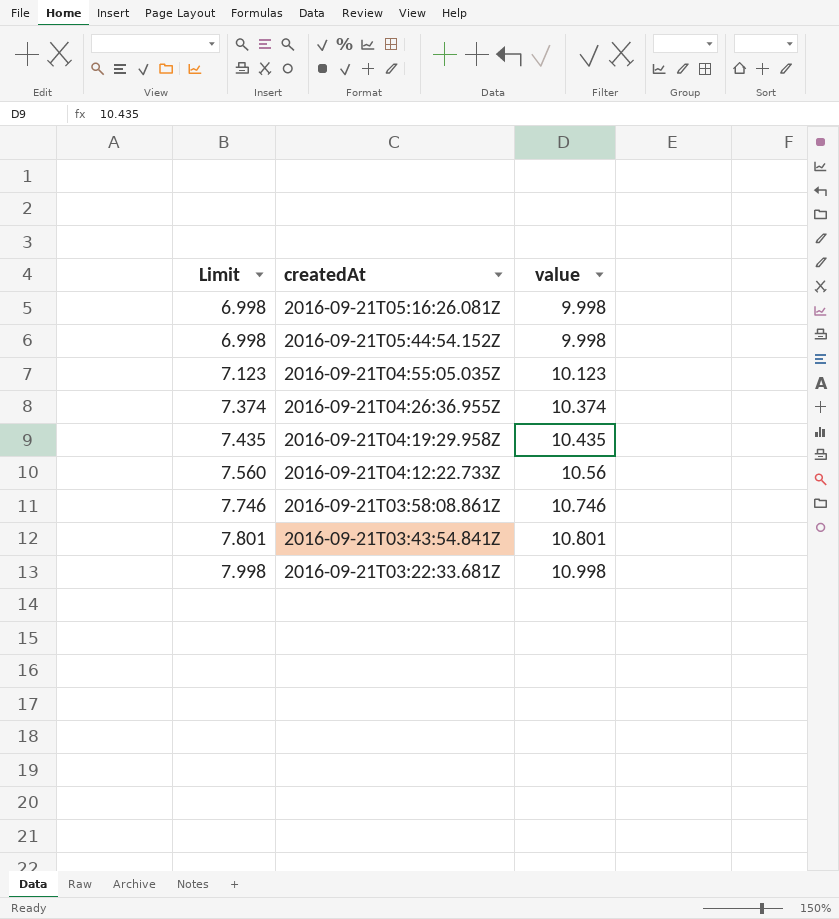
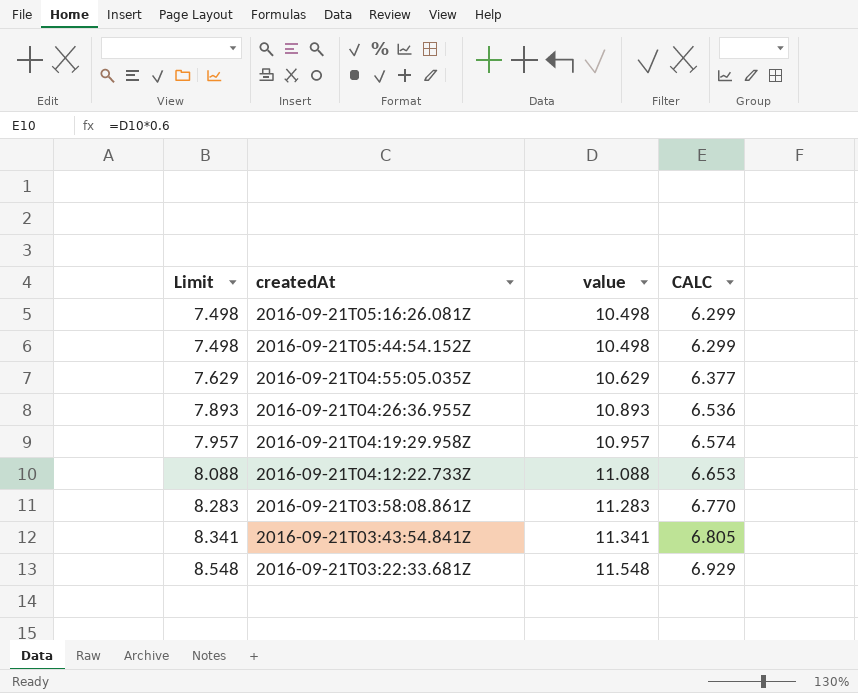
column CALC | formula: none -> [value] * 0.6
2016-09-21T05:16:26.081Z | Limit: 6.998 -> 7.498
2016-09-21T05:16:26.081Z | value: 9.998 -> 10.498
2016-09-21T05:44:54.152Z | Limit: 6.998 -> 7.498
2016-09-21T05:44:54.152Z | value: 9.998 -> 10.498
2016-09-21T04:55:05.035Z | Limit: 7.123 -> 7.629
2016-09-21T04:55:05.035Z | value: 10.123 -> 10.629
2016-09-21T04:26:36.955Z | Limit: 7.374 -> 7.893
2016-09-21T04:26:36.955Z | value: 10.374 -> 10.893
2016-09-21T04:19:29.958Z | Limit: 7.435 -> 7.957
2016-09-21T04:19:29.958Z | value: 10.435 -> 10.957
2016-09-21T04:12:22.733Z | Limit: 7.560 -> 8.088
2016-09-21T04:12:22.733Z | value: 10.56 -> 11.088
2016-09-21T03:58:08.861Z | Limit: 7.746 -> 8.283
2016-09-21T03:58:08.861Z | value: 10.746 -> 11.283
2016-09-21T03:43:54.841Z | Limit: 7.801 -> 8.341
2016-09-21T03:43:54.841Z | value: 10.801 -> 11.341
2016-09-21T03:22:33.681Z | Limit: 7.998 -> 8.548
2016-09-21T03:22:33.681Z | value: 10.998 -> 11.548

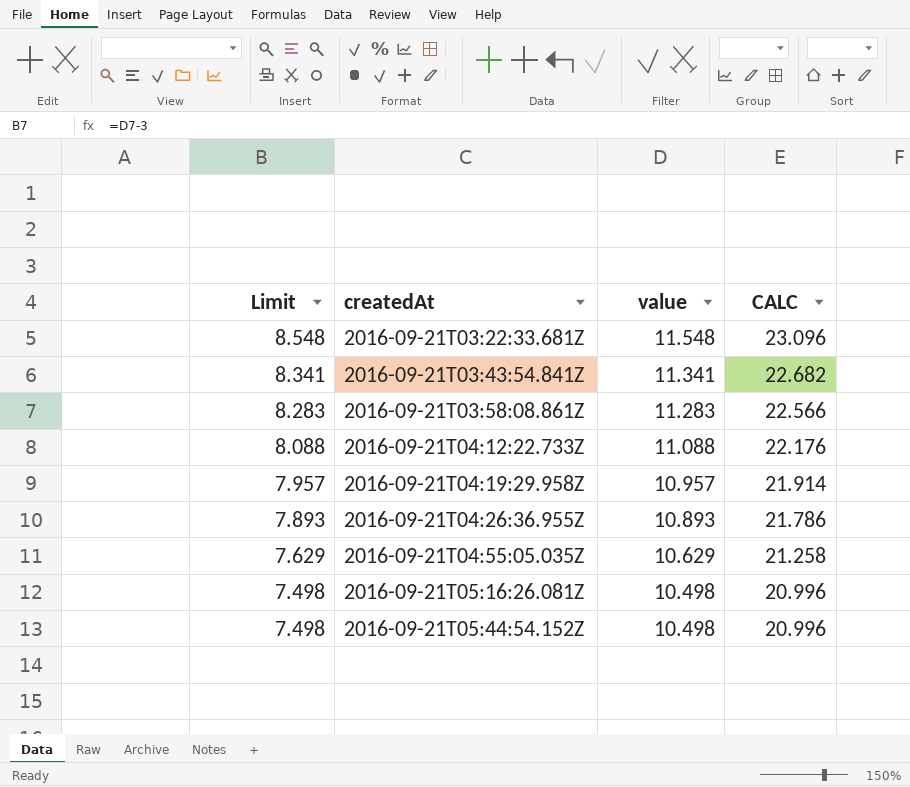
row order: Limit ascending -> Limit descending
column CALC | formula: [value] * 0.6 -> [value] * 2

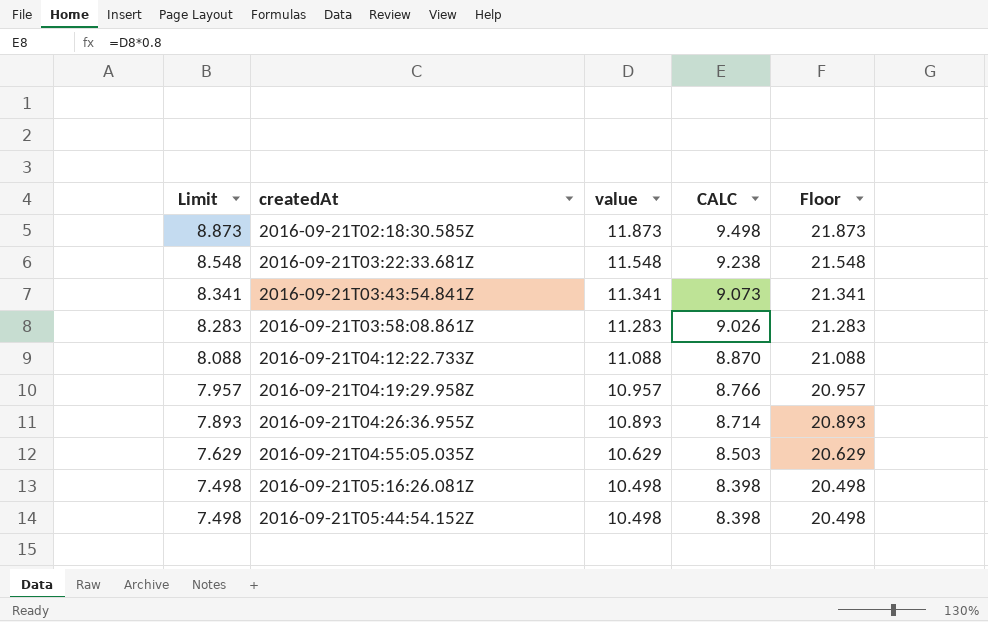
column CALC | formula: [value] * 2 -> [value] * 0.8
column Floor | formula: none -> [value] + 10
row 2016-09-21T02:18:30.585Z: none -> 8.873 | 11.873 | 9.498 | 21.873

